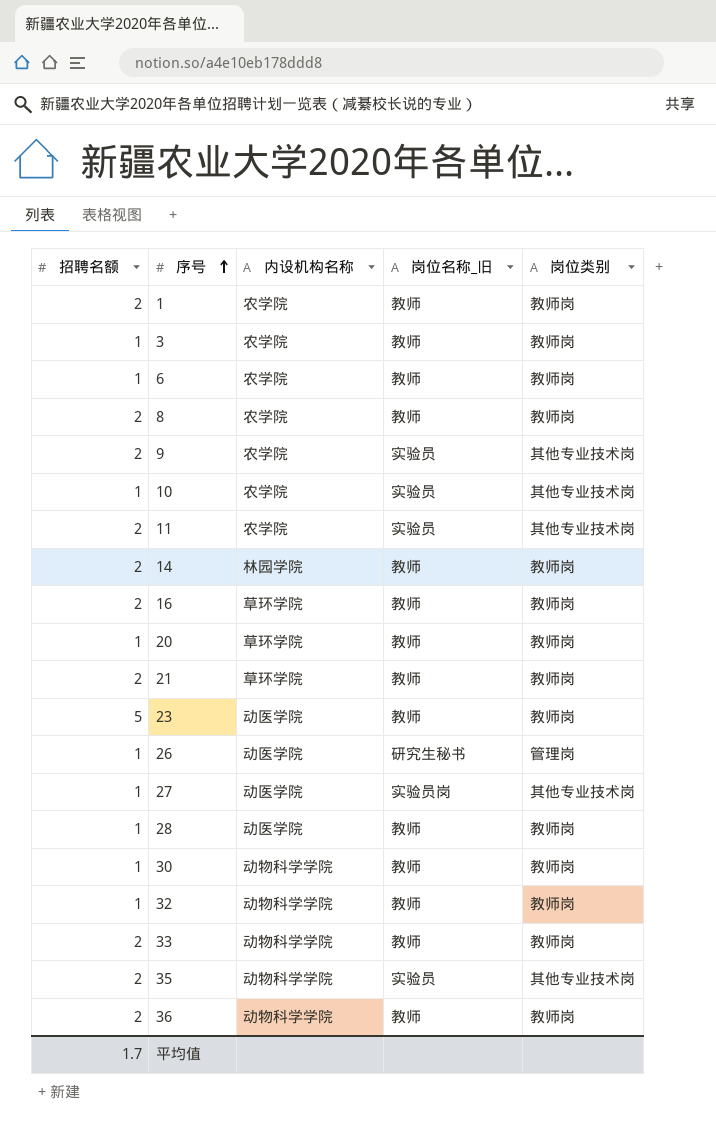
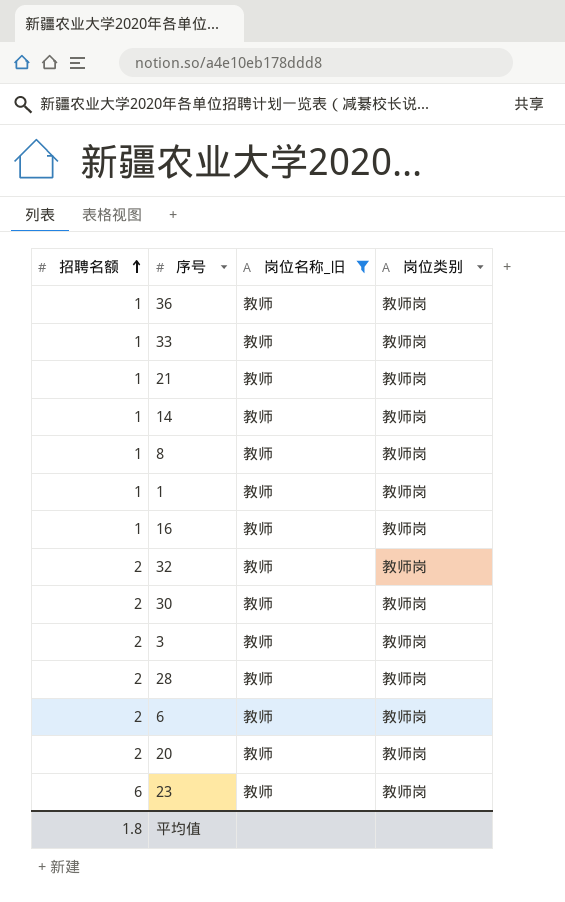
filter: none -> 岗位名称_旧 = 教师
row order: 序号 ascending -> 招聘名额 ascending
column 内设机构名称 | position: 3 -> none
36 | 招聘名额: 2 -> 1
33 | 招聘名额: 2 -> 1
21 | 招聘名额: 2 -> 1
14 | 招聘名额: 2 -> 1
8 | 招聘名额: 2 -> 1
1 | 招聘名额: 2 -> 1
16 | 招聘名额: 2 -> 1
32 | 招聘名额: 1 -> 2
30 | 招聘名额: 1 -> 2
3 | 招聘名额: 1 -> 2
28 | 招聘名额: 1 -> 2
6 | 招聘名额: 1 -> 2
20 | 招聘名额: 1 -> 2
23 | 招聘名额: 5 -> 6
平均值 | 招聘名额: 1.7 -> 1.8

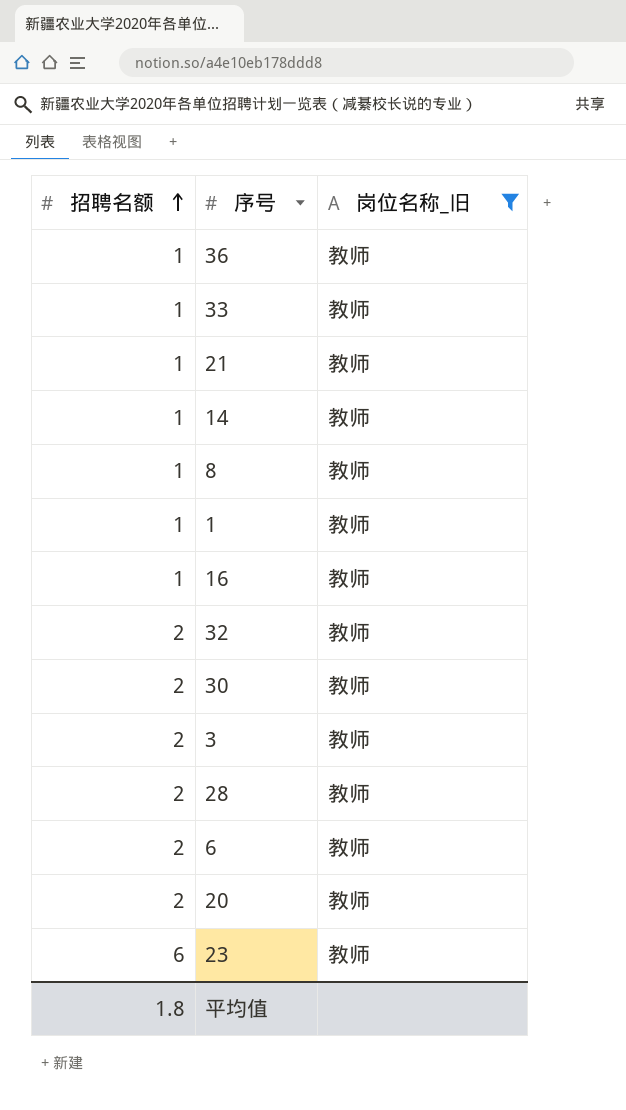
column 岗位类别 | position: 4 -> none

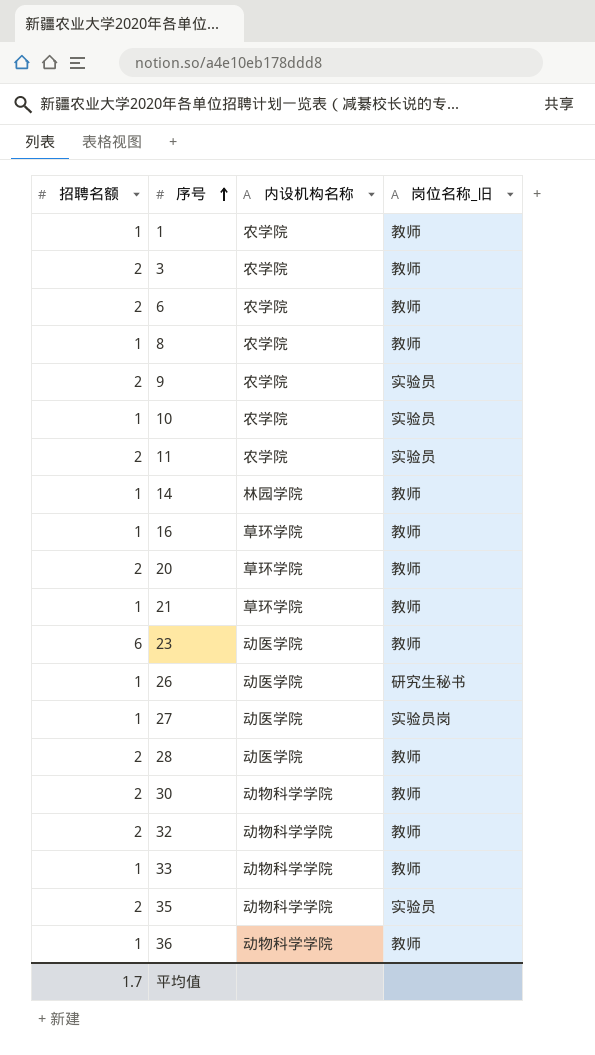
filter: 岗位名称_旧 = 教师 -> none
row order: 招聘名额 ascending -> 序号 ascending
column 内设机构名称 | position: none -> 3
平均值 | 招聘名额: 1.8 -> 1.7

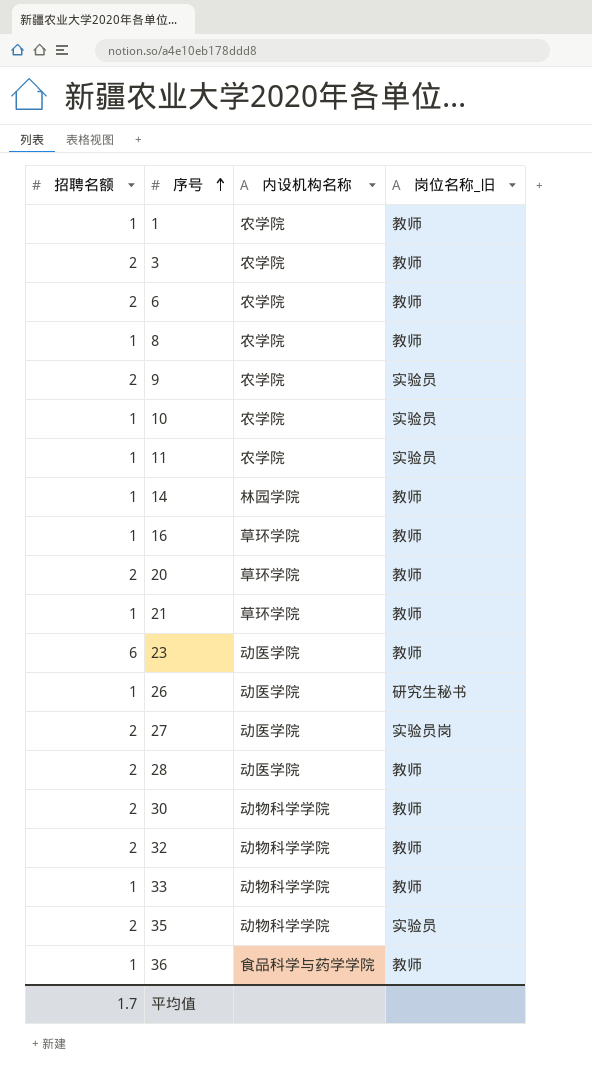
11 | 招聘名额: 2 -> 1
27 | 招聘名额: 1 -> 2
36 | 内设机构名称: 动物科学学院 -> 食品科学与药学学院

